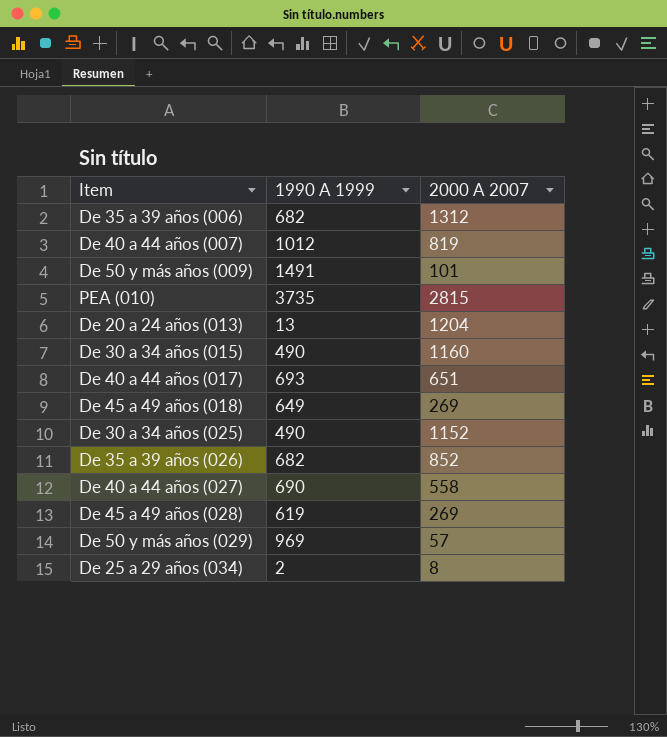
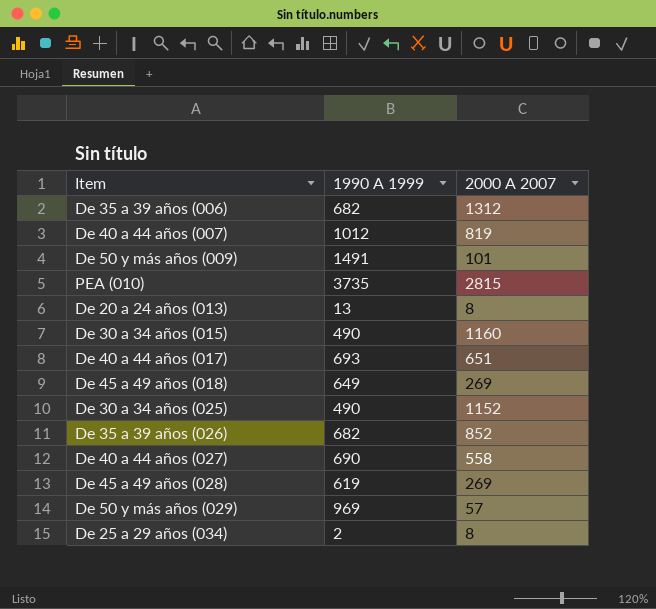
De 20 a 24 años (013) | 2000 A 2007: 1204 -> 8

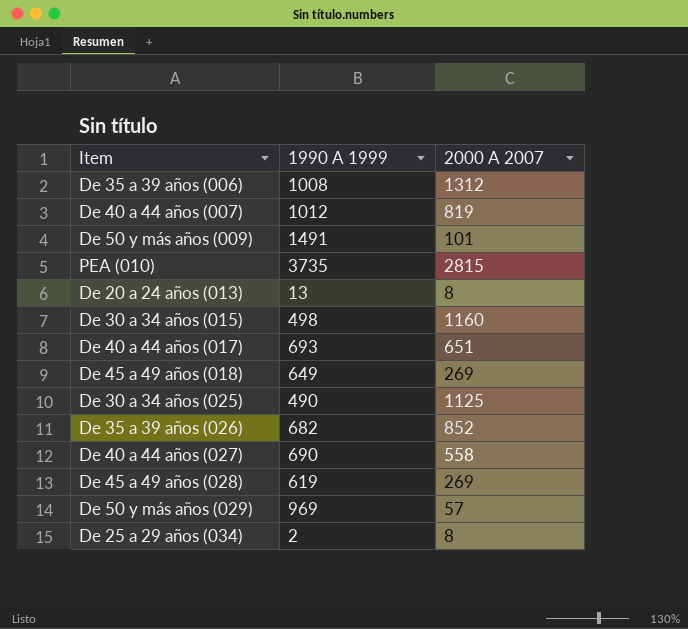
De 35 a 39 años (006) | 1990 A 1999: 682 -> 1008
De 30 a 34 años (015) | 1990 A 1999: 490 -> 498
De 30 a 34 años (025) | 2000 A 2007: 1152 -> 1125

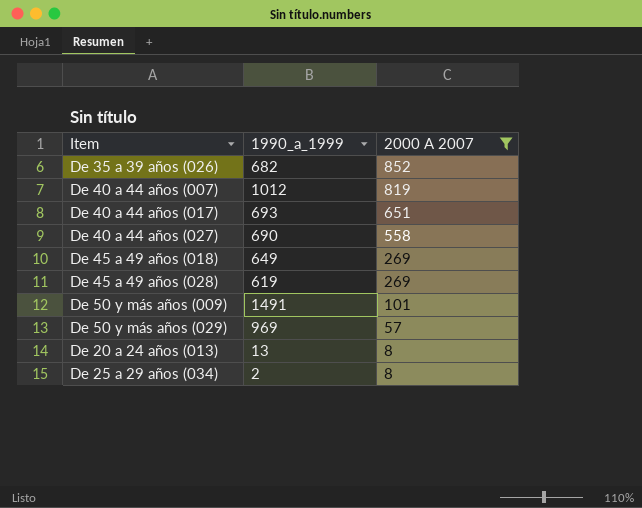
filter: none -> 2000 A 2007 <= 852
row order: none -> 2000 A 2007 descending
column name: 1990 A 1999 -> 1990_a_1999

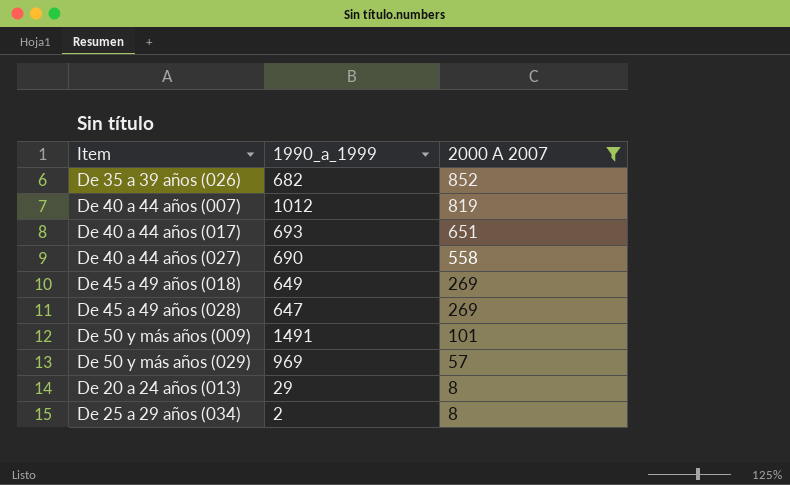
De 45 a 49 años (028) | 1990_a_1999: 619 -> 647
De 20 a 24 años (013) | 1990_a_1999: 13 -> 29

